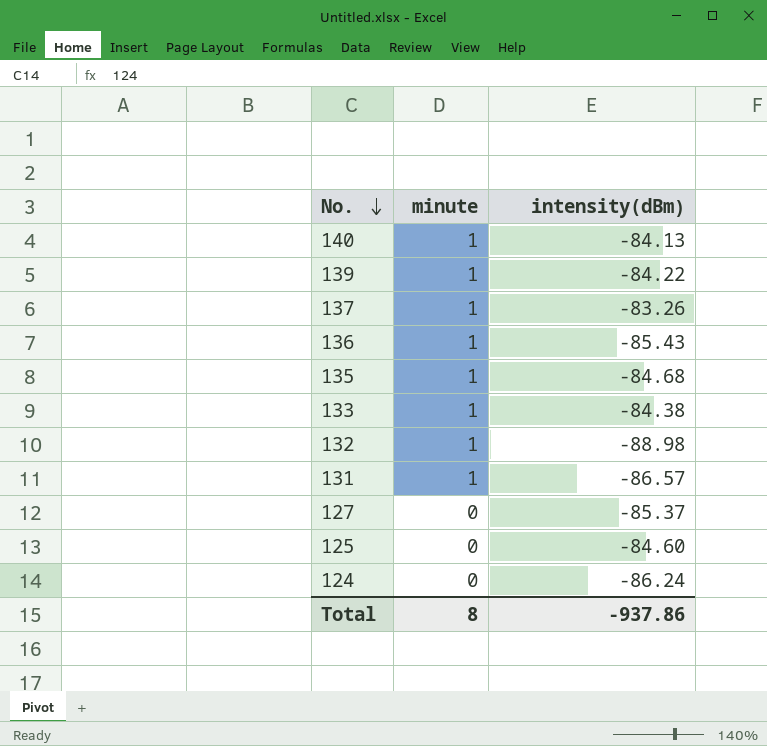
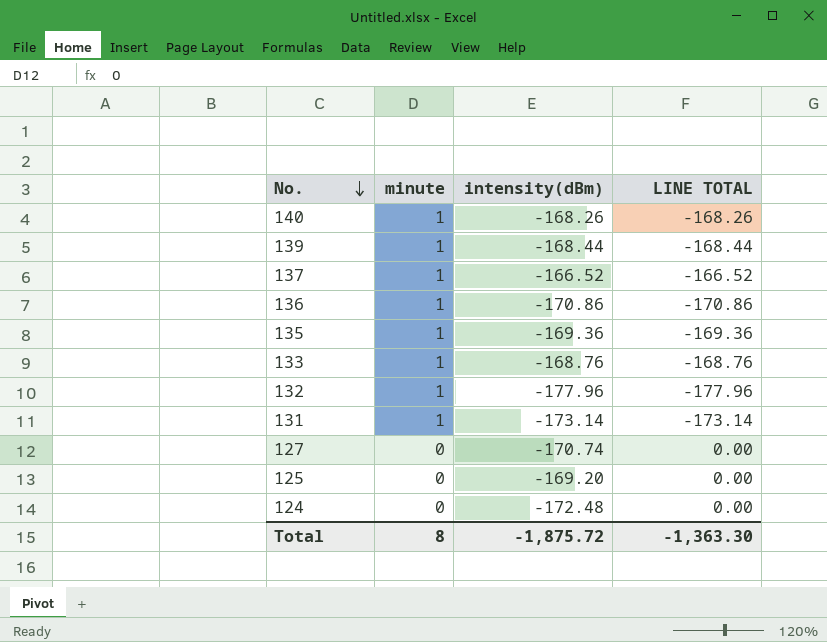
column LINE TOTAL | formula: none -> [minute] * [intensity(dBm)]
140 | intensity(dBm): -84.13 -> -168.26
139 | intensity(dBm): -84.22 -> -168.44
137 | intensity(dBm): -83.26 -> -166.52
136 | intensity(dBm): -85.43 -> -170.86
135 | intensity(dBm): -84.68 -> -169.36
133 | intensity(dBm): -84.38 -> -168.76
132 | intensity(dBm): -88.98 -> -177.96
131 | intensity(dBm): -86.57 -> -173.14
127 | intensity(dBm): -85.37 -> -170.74
125 | intensity(dBm): -84.60 -> -169.20
124 | intensity(dBm): -86.24 -> -172.48
Total | intensity(dBm): -937.86 -> -1,875.72

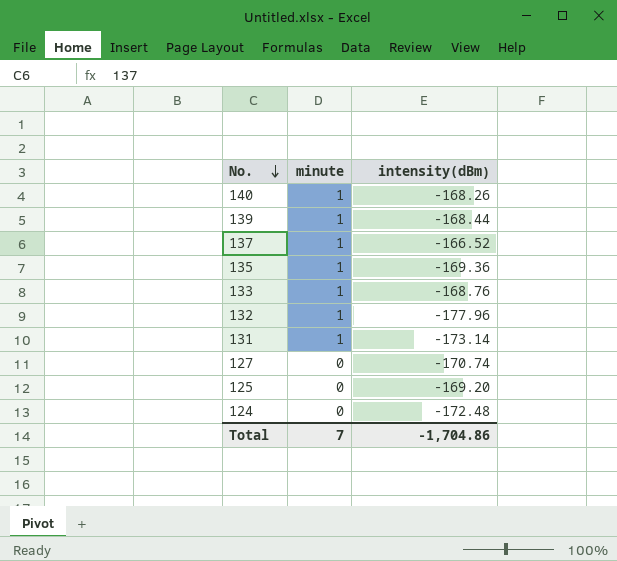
column LINE TOTAL | formula: [minute] * [intensity(dBm)] -> none
row 136: 1 | -170.86 | -170.86 -> none
Total | minute: 8 -> 7
Total | intensity(dBm): -1,875.72 -> -1,704.86

